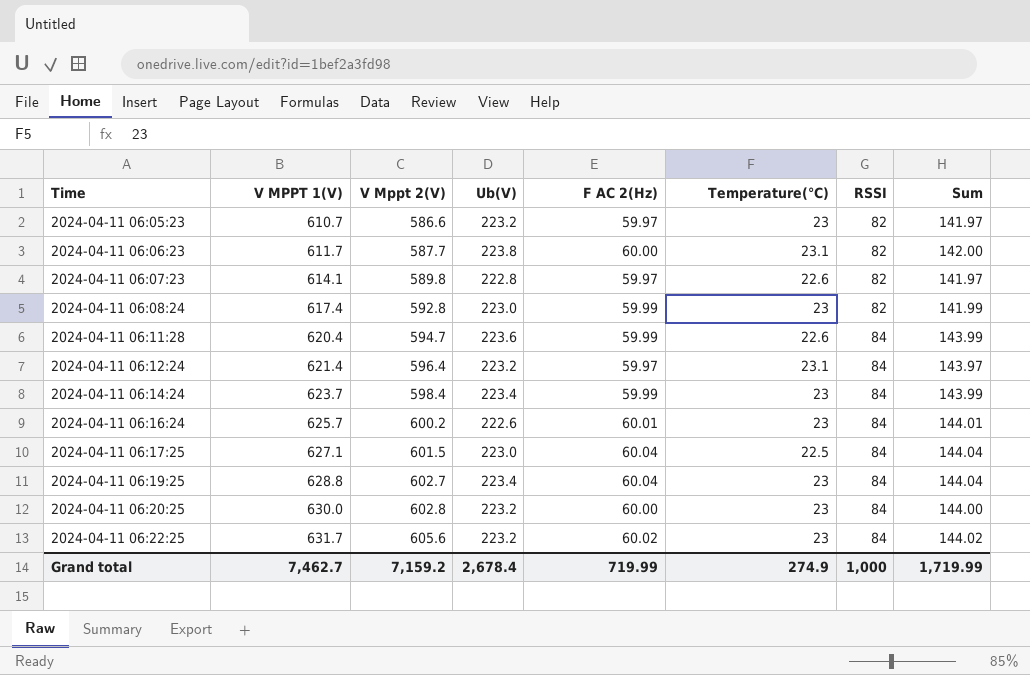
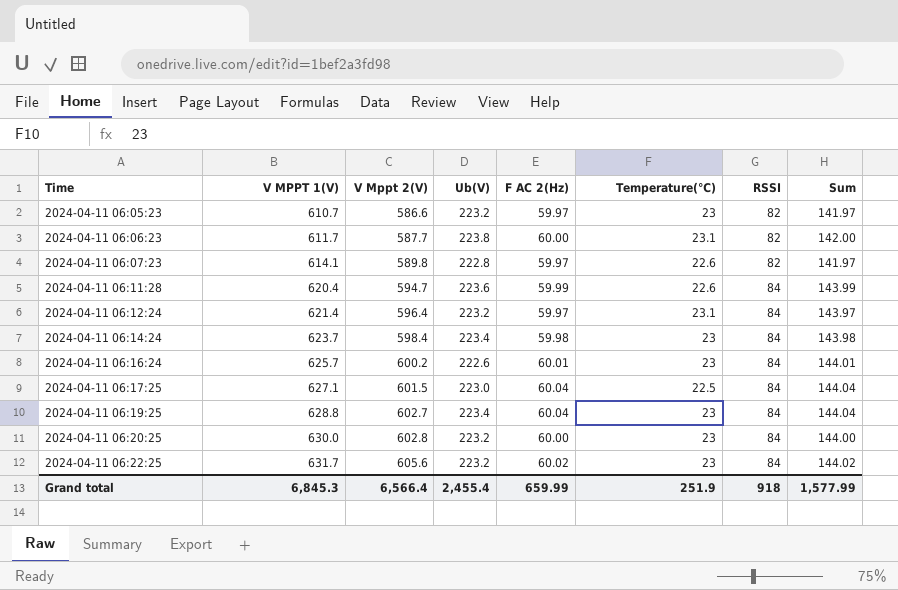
row 2024-04-11 06:08:24: 617.4 | 592.8 | 223.0 | 59.99 | 23 | 82 | 141.99 -> none
2024-04-11 06:14:24 | F AC 2(Hz): 59.99 -> 59.98
2024-04-11 06:14:24 | Sum: 143.99 -> 143.98
Grand total | V MPPT 1(V): 7,462.7 -> 6,845.3
Grand total | V Mppt 2(V): 7,159.2 -> 6,566.4
Grand total | Ub(V): 2,678.4 -> 2,455.4
Grand total | F AC 2(Hz): 719.99 -> 659.99
Grand total | Temperature(℃): 274.9 -> 251.9
Grand total | RSSI: 1,000 -> 918
Grand total | Sum: 1,719.99 -> 1,577.99

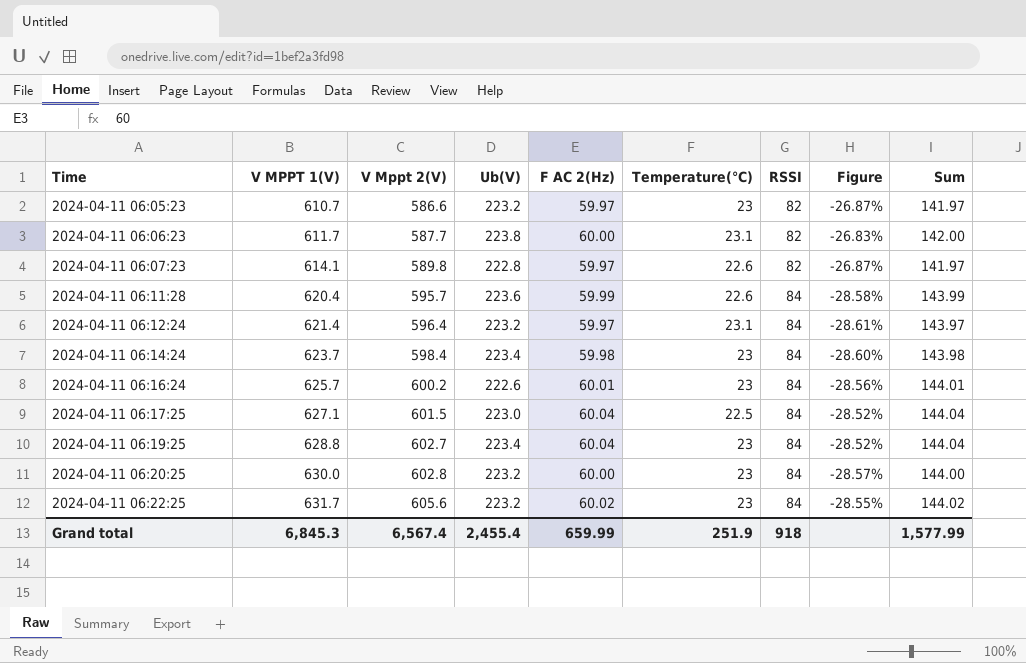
column Figure | formula: none -> ([F AC 2(Hz)] - [RSSI]) / [RSSI]
2024-04-11 06:11:28 | V Mppt 2(V): 594.7 -> 595.7
Grand total | V Mppt 2(V): 6,566.4 -> 6,567.4

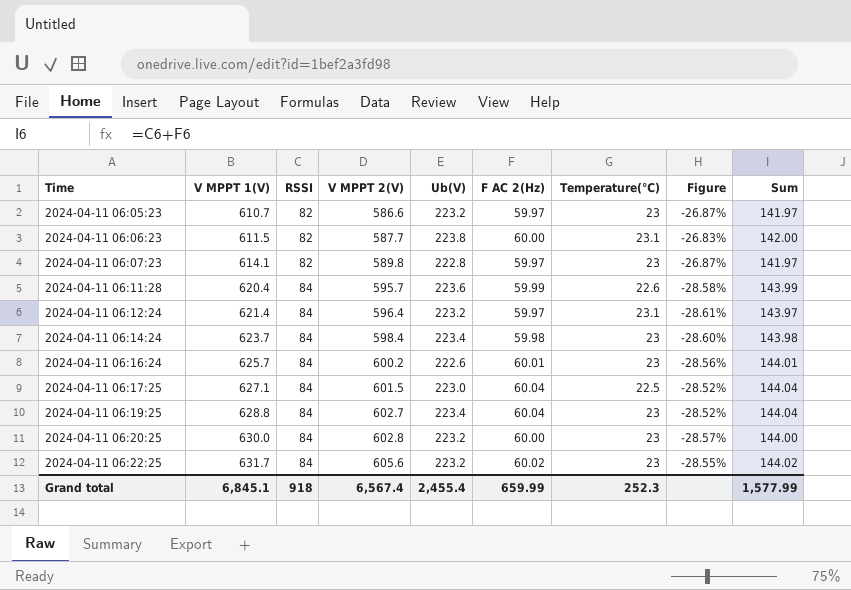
column RSSI | position: 7 -> 3
column name: V Mppt 2(V) -> V MPPT 2(V)
2024-04-11 06:06:23 | V MPPT 1(V): 611.7 -> 611.5
2024-04-11 06:07:23 | Temperature(℃): 22.6 -> 23
Grand total | V MPPT 1(V): 6,845.3 -> 6,845.1
Grand total | Temperature(℃): 251.9 -> 252.3

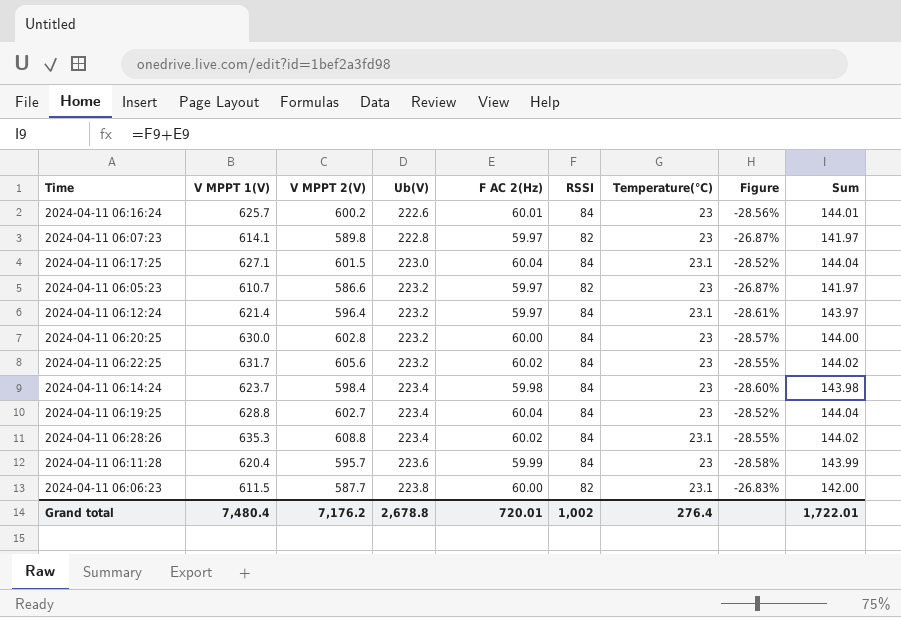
row order: Time ascending -> Ub(V) ascending
column RSSI | position: 3 -> 6
2024-04-11 06:17:25 | Temperature(℃): 22.5 -> 23.1
row 2024-04-11 06:28:26: none -> 635.3 | 608.8 | 223.4 | 60.02 | 84 | 23.1 | -28.55% | 144.02
2024-04-11 06:11:28 | Temperature(℃): 22.6 -> 23
Grand total | V MPPT 1(V): 6,845.1 -> 7,480.4
Grand total | V MPPT 2(V): 6,567.4 -> 7,176.2
Grand total | Ub(V): 2,455.4 -> 2,678.8
Grand total | F AC 2(Hz): 659.99 -> 720.01
Grand total | RSSI: 918 -> 1,002
Grand total | Temperature(℃): 252.3 -> 276.4
Grand total | Sum: 1,577.99 -> 1,722.01

